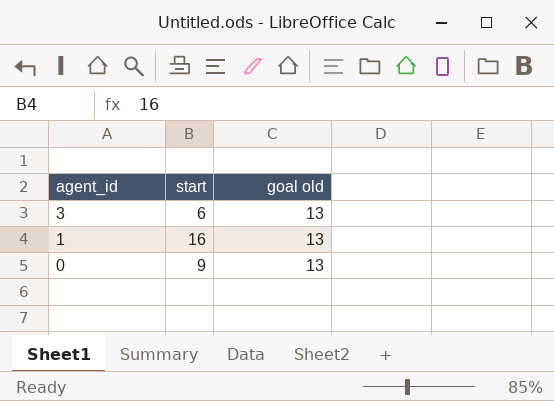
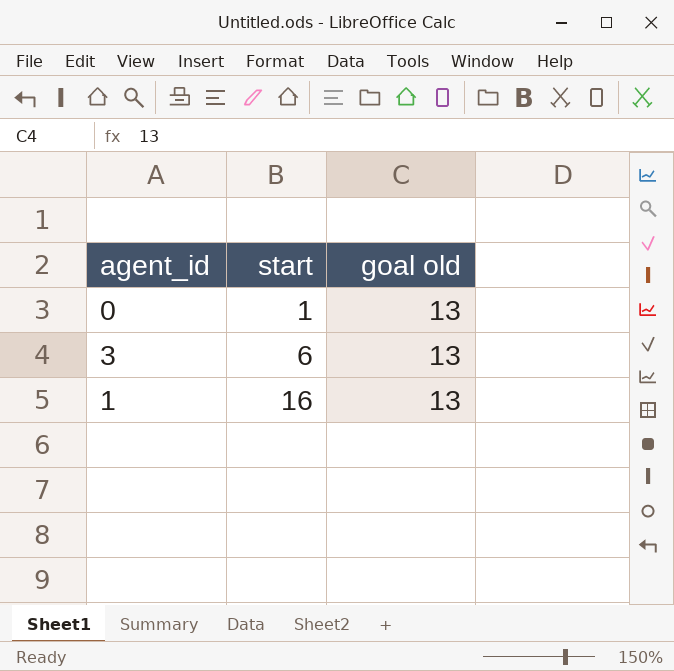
row order: agent_id descending -> start ascending
0 | start: 9 -> 1

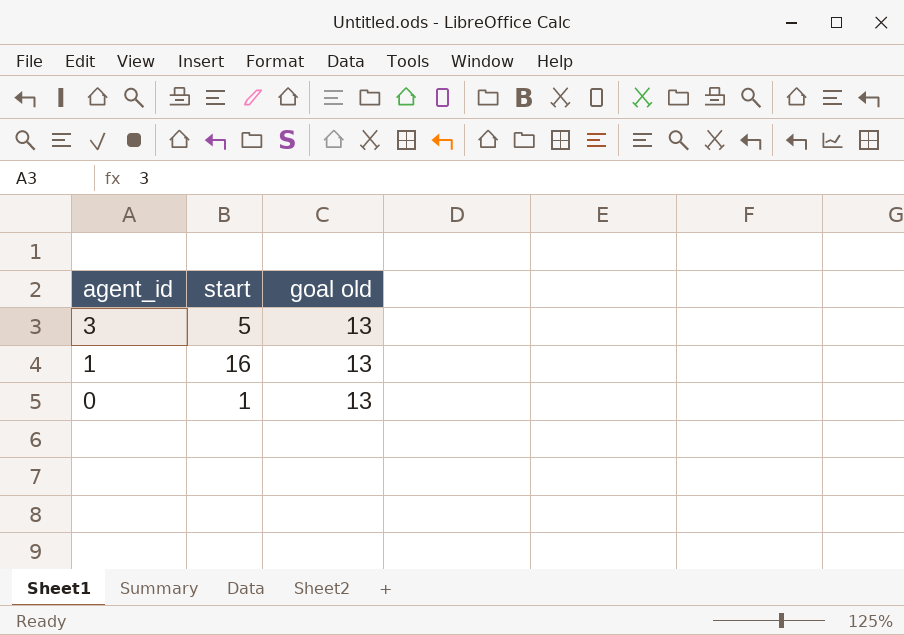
row order: start ascending -> agent_id descending
3 | start: 6 -> 5

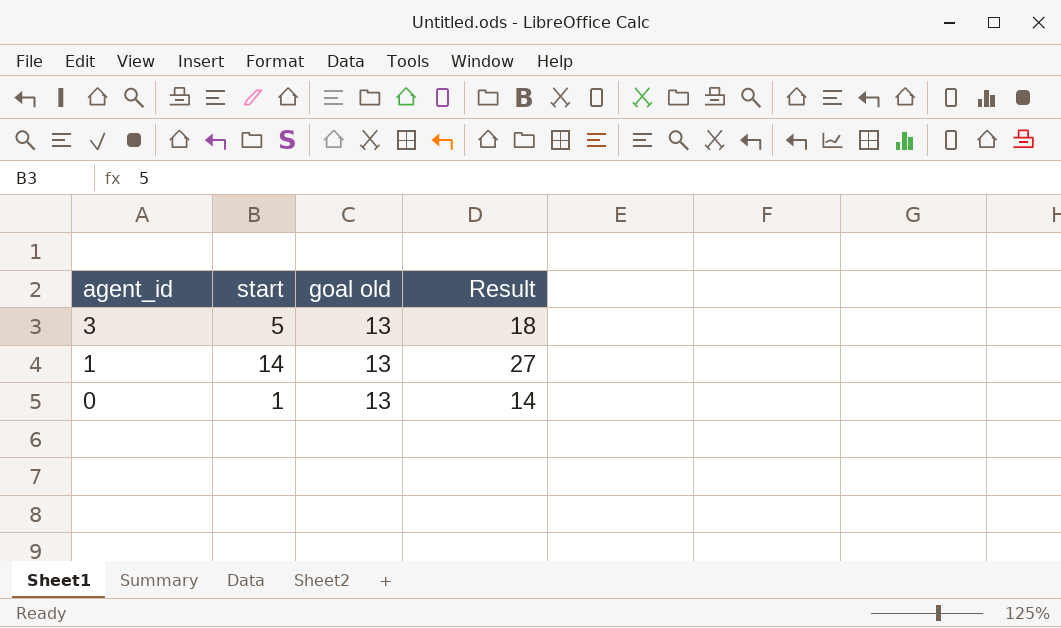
column Result | formula: none -> [start] + [goal old]
1 | start: 16 -> 14

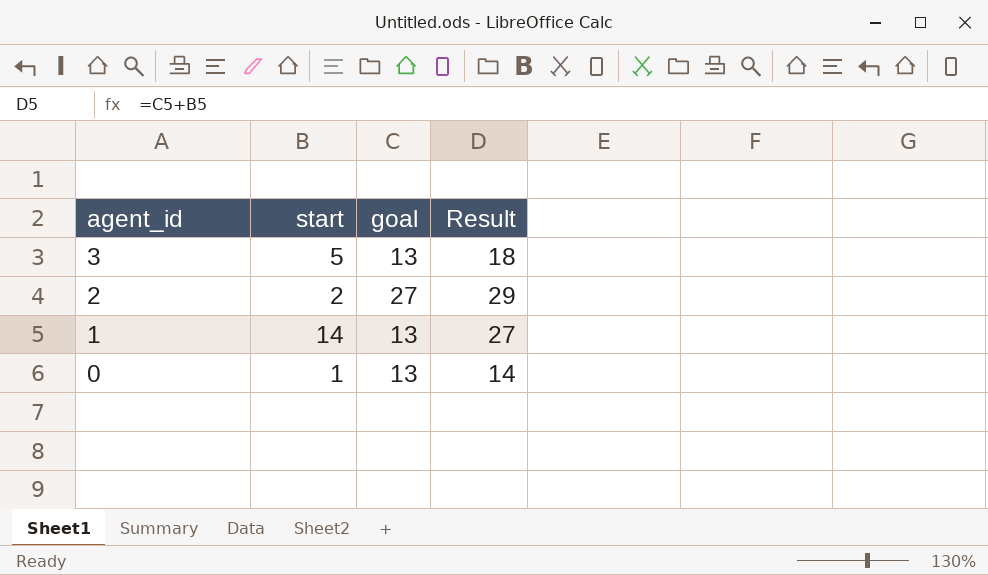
column name: goal old -> goal
row 2: none -> 2 | 27 | 29

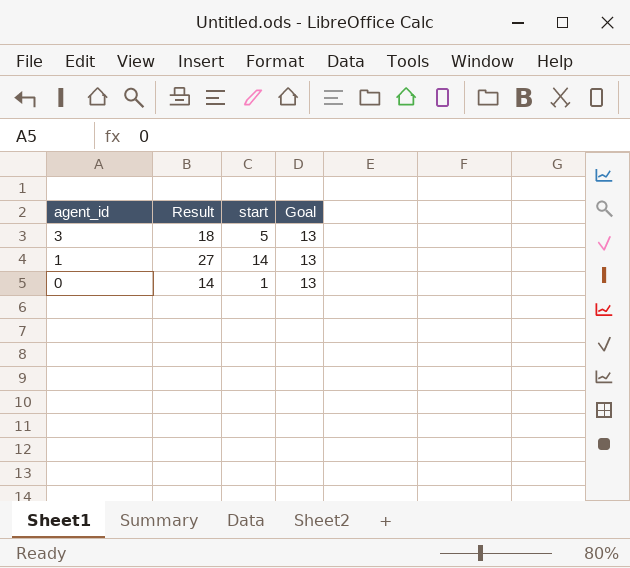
column Result | position: 4 -> 2
column name: goal -> Goal
row 2: 2 | 27 | 29 -> none

